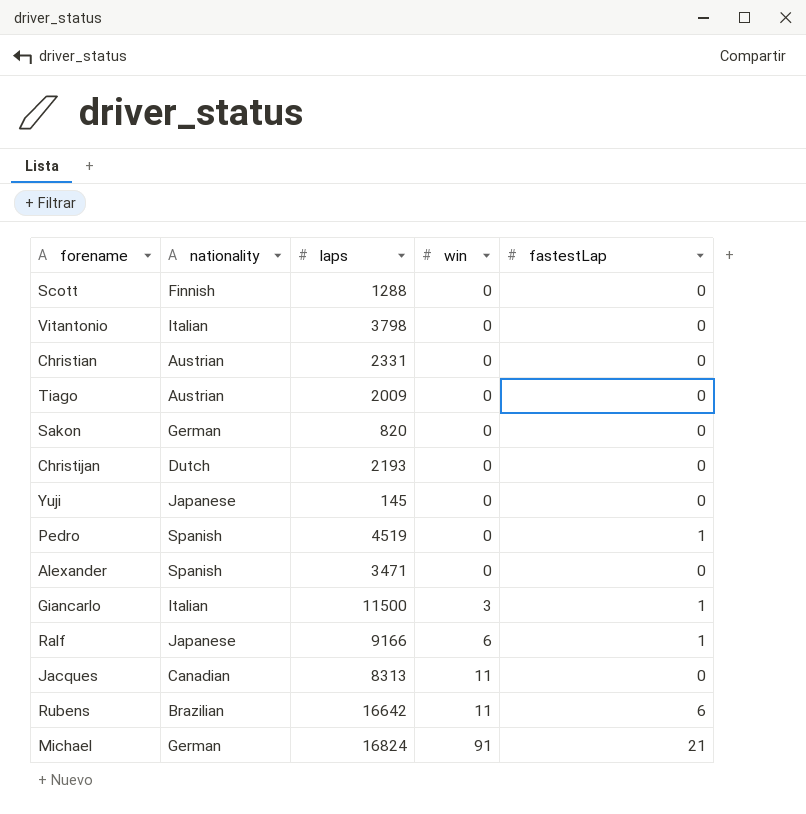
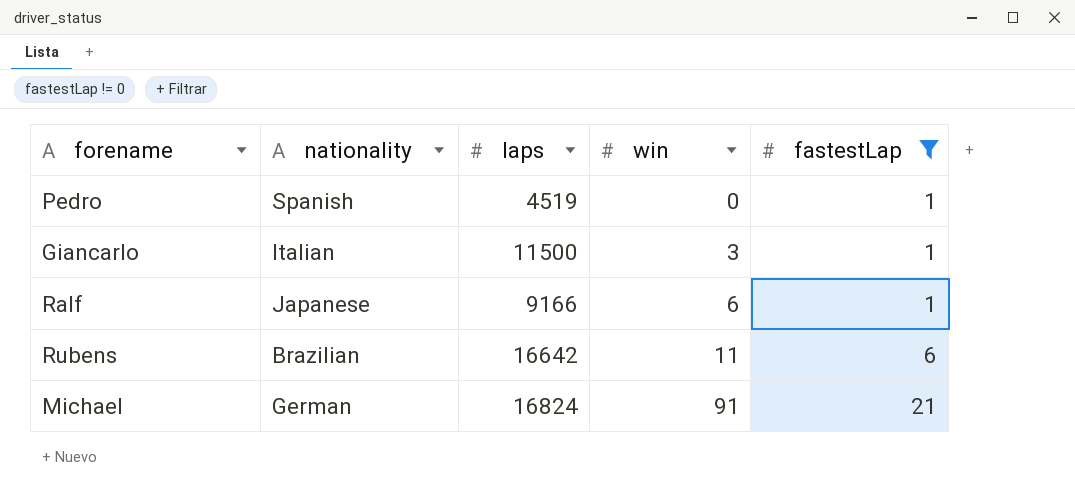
filter: none -> fastestLap != 0

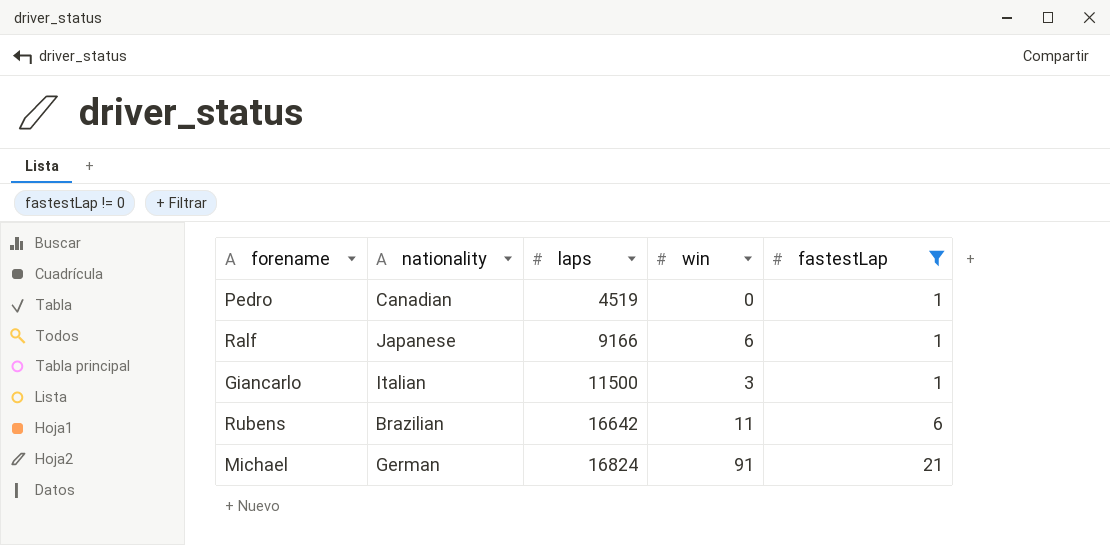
row order: win ascending -> laps ascending
Pedro | nationality: Spanish -> Canadian

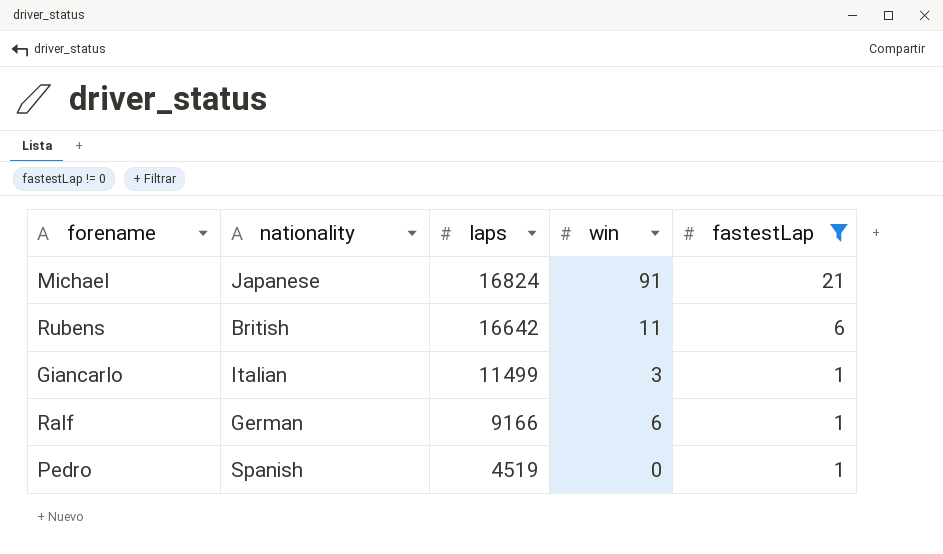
row order: laps ascending -> laps descending
Michael | nationality: German -> Japanese
Rubens | nationality: Brazilian -> British
Giancarlo | laps: 11500 -> 11499
Ralf | nationality: Japanese -> German
Pedro | nationality: Canadian -> Spanish

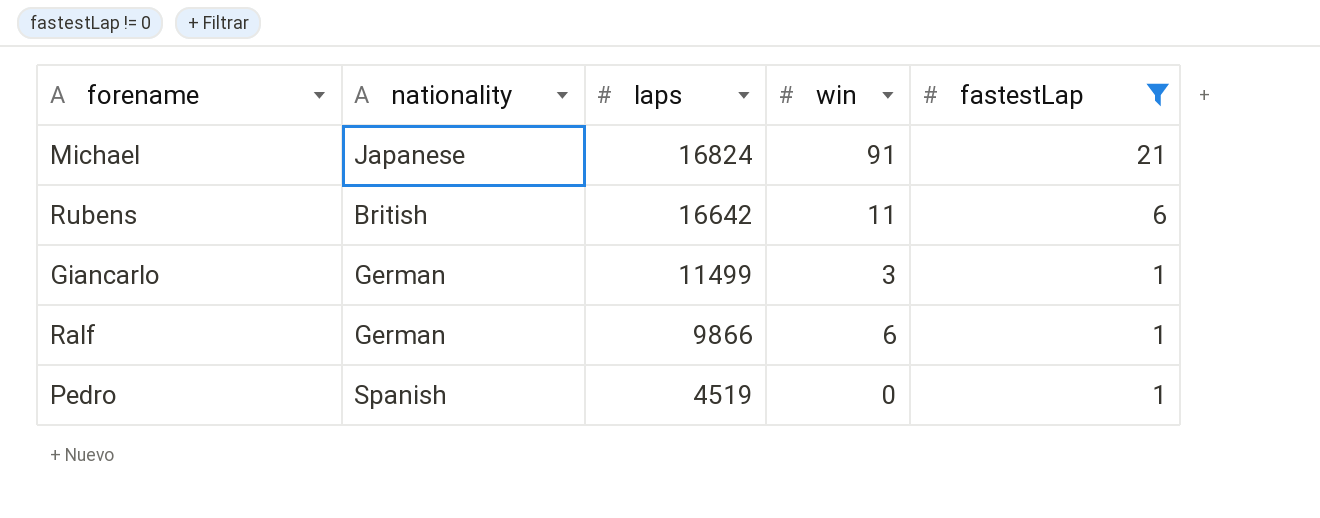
Giancarlo | nationality: Italian -> German
Ralf | laps: 9166 -> 9866

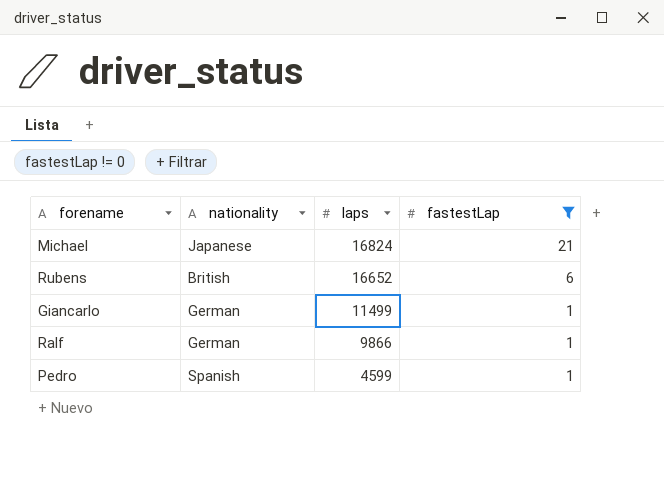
column win | position: 4 -> none
Rubens | laps: 16642 -> 16652
Pedro | laps: 4519 -> 4599

